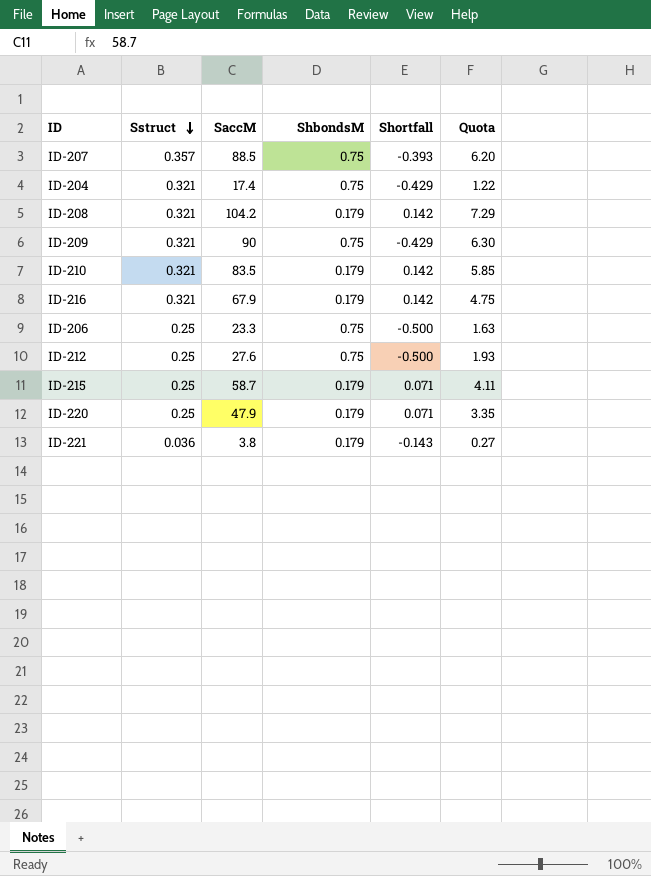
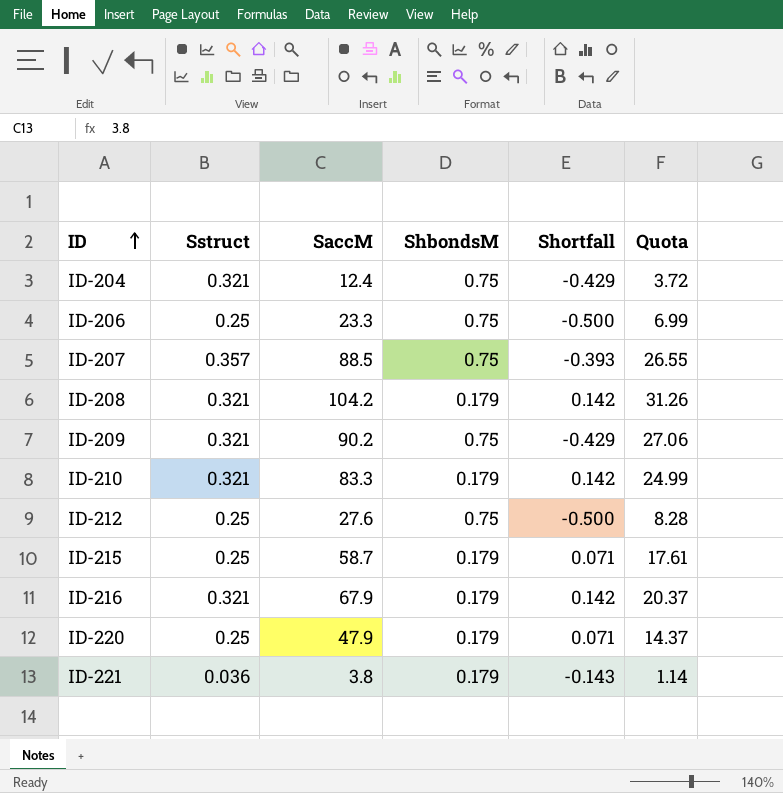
row order: Sstruct descending -> ID ascending
column Quota | formula: [SaccM] * 0.07 -> [SaccM] * 0.3
ID-204 | SaccM: 17.4 -> 12.4
ID-209 | SaccM: 90 -> 90.2
ID-210 | SaccM: 83.5 -> 83.3

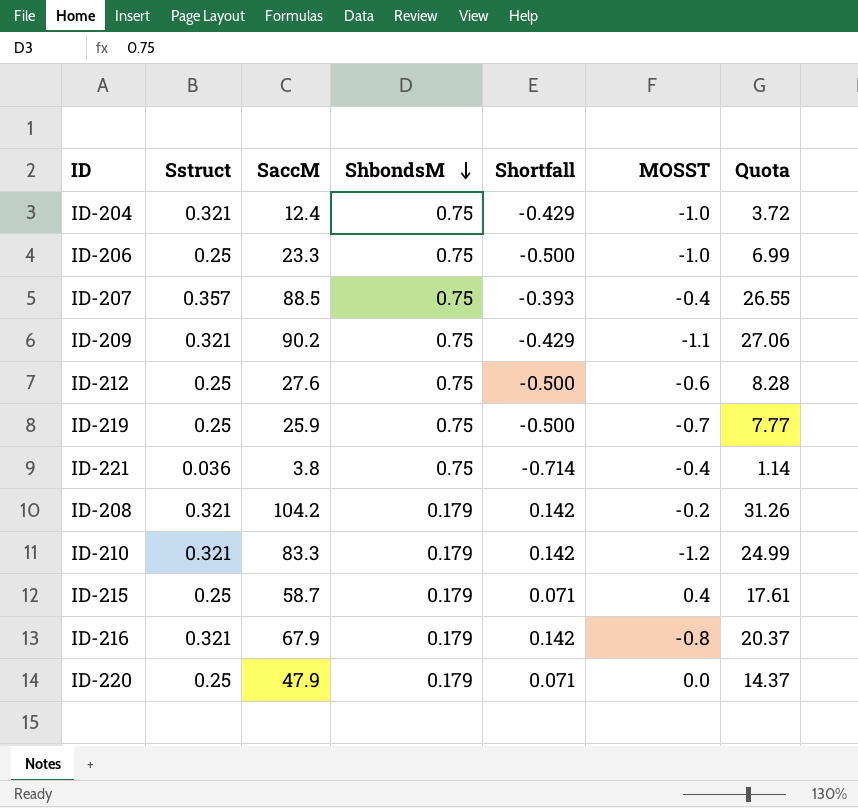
row order: ID ascending -> ShbondsM descending
column MOSST | position: none -> 6
row ID-219: none -> 0.25 | 25.9 | 0.75 | -0.500 | -0.7 | 7.77
ID-221 | ShbondsM: 0.179 -> 0.75
ID-221 | Shortfall: -0.143 -> -0.714

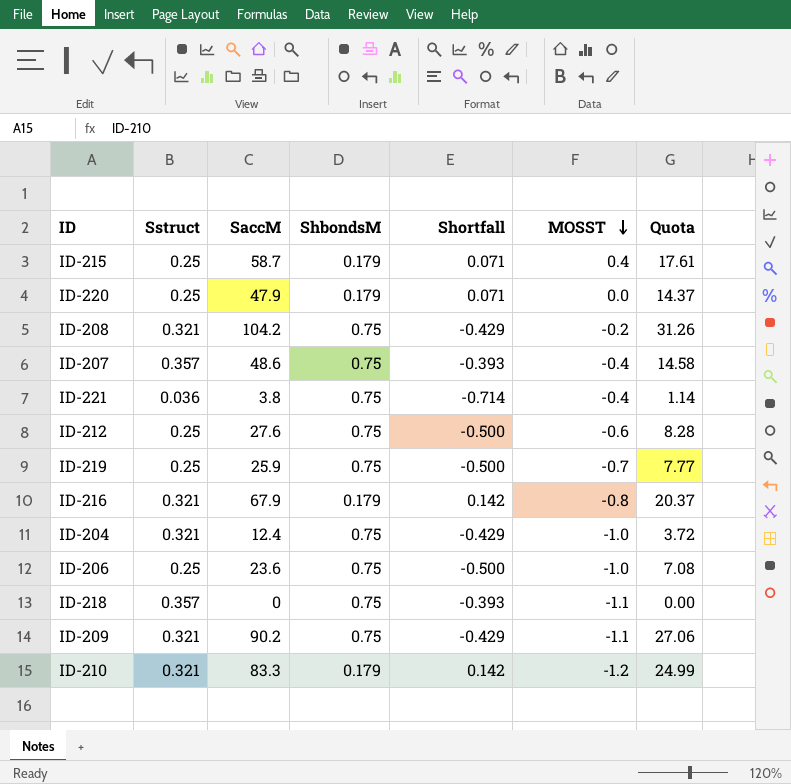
row order: ShbondsM descending -> MOSST descending
ID-208 | ShbondsM: 0.179 -> 0.75
ID-208 | Shortfall: 0.142 -> -0.429
ID-207 | SaccM: 88.5 -> 48.6
ID-207 | Quota: 26.55 -> 14.58
ID-206 | SaccM: 23.3 -> 23.6
ID-206 | Quota: 6.99 -> 7.08
row ID-218: none -> 0.357 | 0 | 0.75 | -0.393 | -1.1 | 0.00

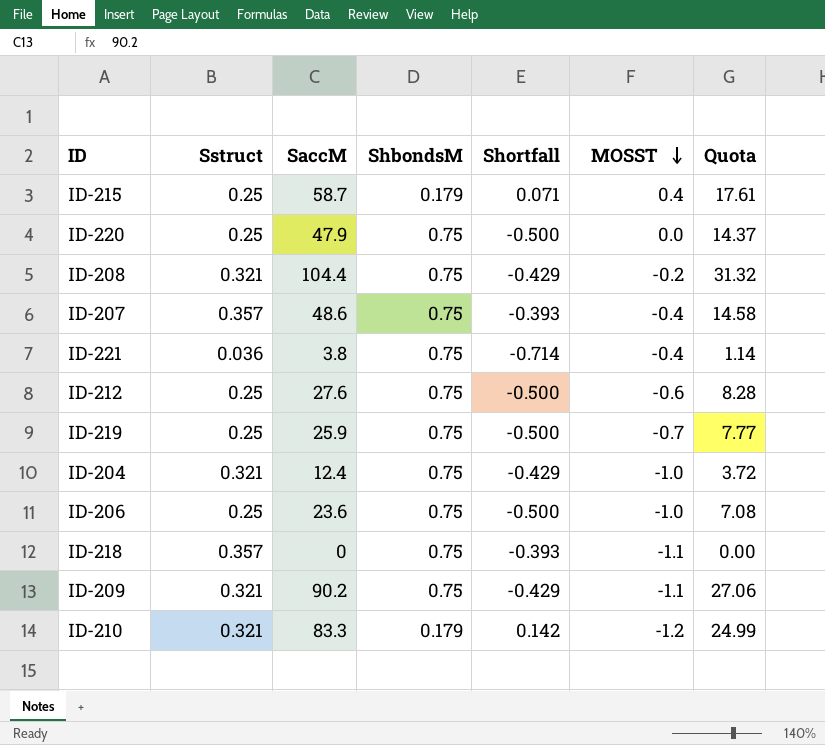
row ID-216: 0.321 | 67.9 | 0.179 | 0.142 | -0.8 | 20.37 -> none
ID-220 | ShbondsM: 0.179 -> 0.75
ID-220 | Shortfall: 0.071 -> -0.500
ID-208 | SaccM: 104.2 -> 104.4
ID-208 | Quota: 31.26 -> 31.32

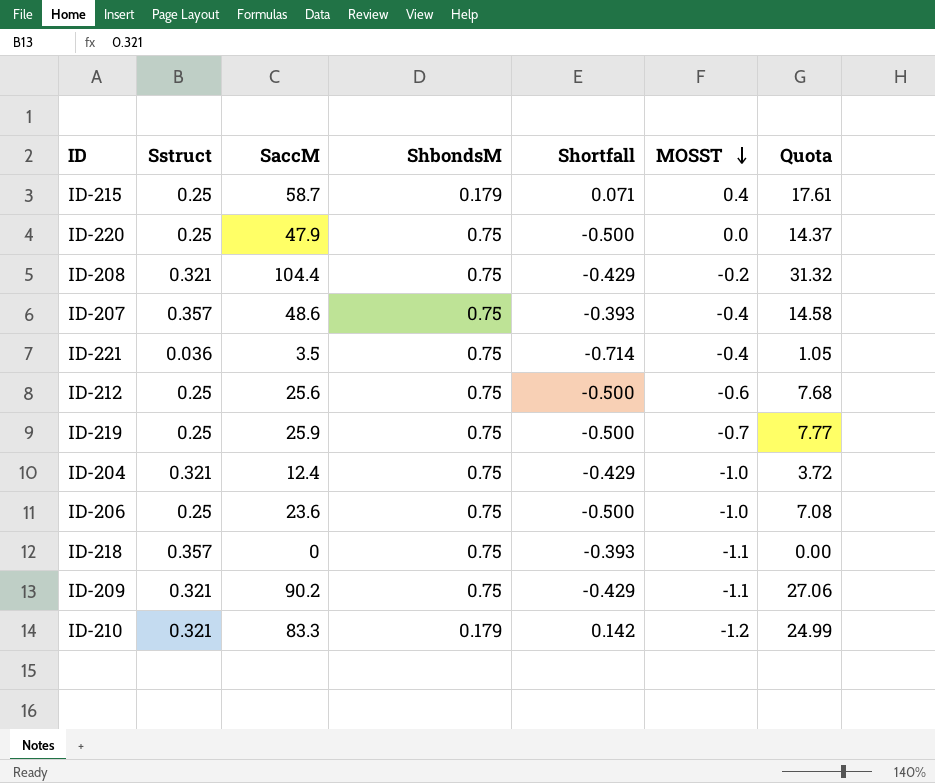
ID-221 | SaccM: 3.8 -> 3.5
ID-221 | Quota: 1.14 -> 1.05
ID-212 | SaccM: 27.6 -> 25.6
ID-212 | Quota: 8.28 -> 7.68

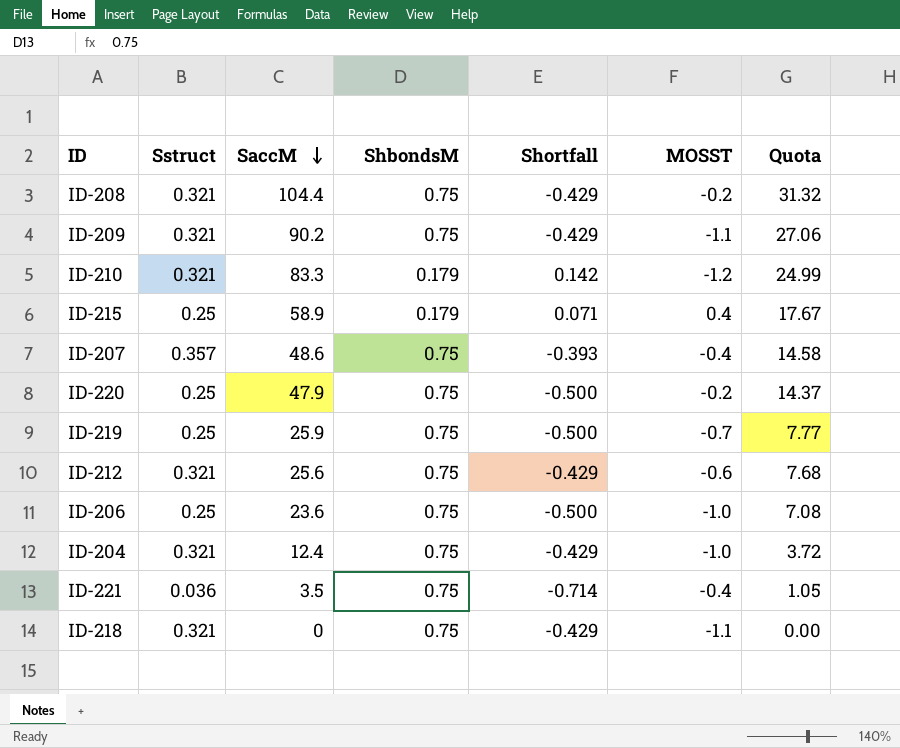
row order: MOSST descending -> SaccM descending
ID-215 | SaccM: 58.7 -> 58.9
ID-215 | Quota: 17.61 -> 17.67
ID-220 | MOSST: 0.0 -> -0.2
ID-212 | Sstruct: 0.25 -> 0.321
ID-212 | Shortfall: -0.500 -> -0.429
ID-218 | Sstruct: 0.357 -> 0.321
ID-218 | Shortfall: -0.393 -> -0.429

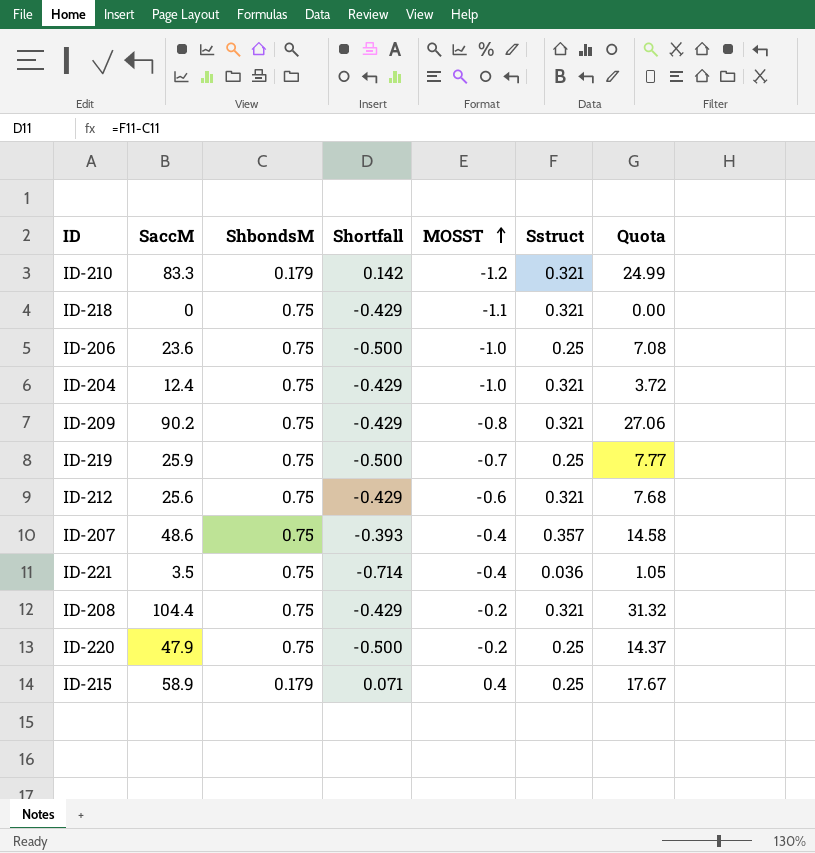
row order: SaccM descending -> MOSST ascending
column Sstruct | position: 2 -> 6
ID-209 | MOSST: -1.1 -> -0.8

